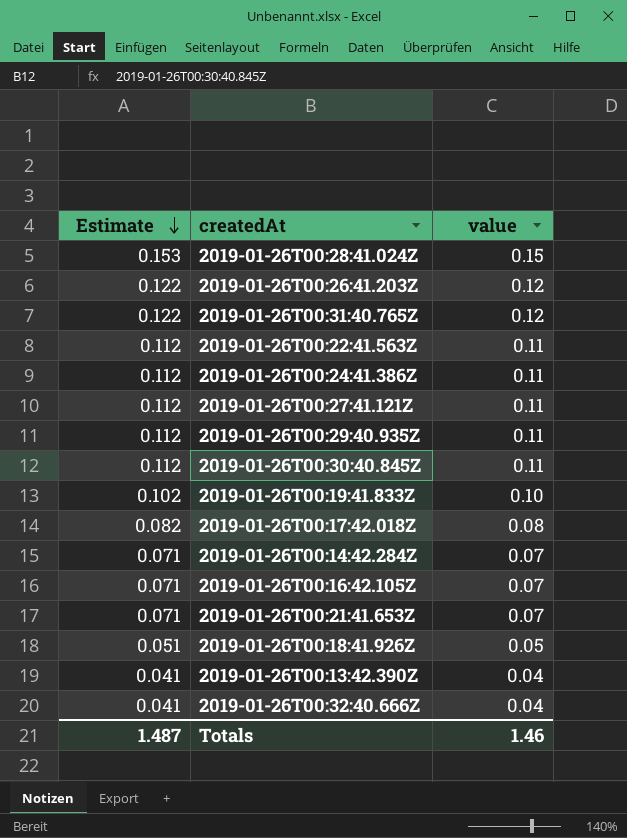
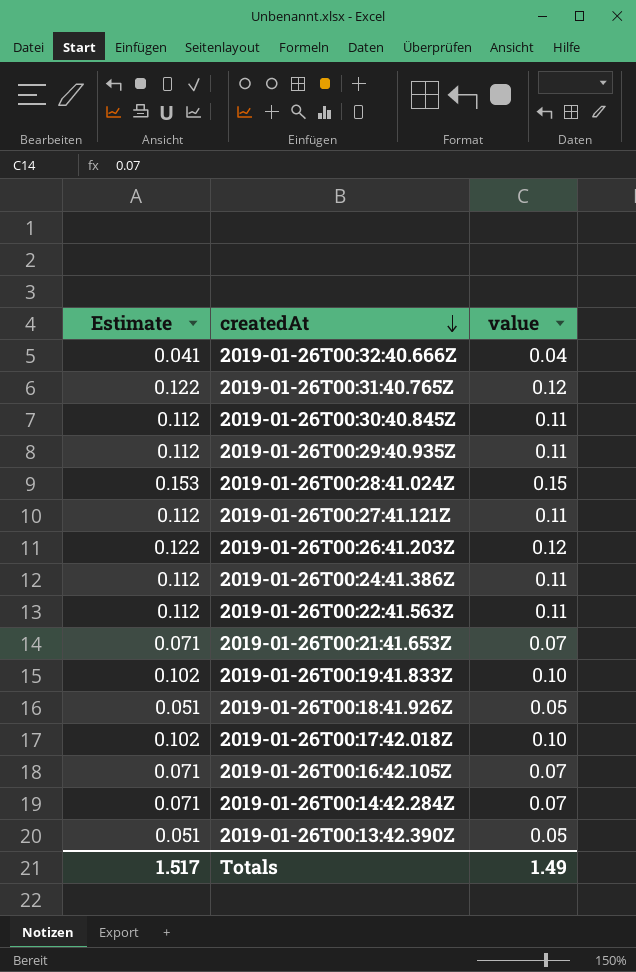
row order: Estimate descending -> createdAt descending
2019-01-26T00:17:42.018Z | Estimate: 0.082 -> 0.102
2019-01-26T00:17:42.018Z | value: 0.08 -> 0.10
2019-01-26T00:13:42.390Z | Estimate: 0.041 -> 0.051
2019-01-26T00:13:42.390Z | value: 0.04 -> 0.05
Totals | Estimate: 1.487 -> 1.517
Totals | value: 1.46 -> 1.49

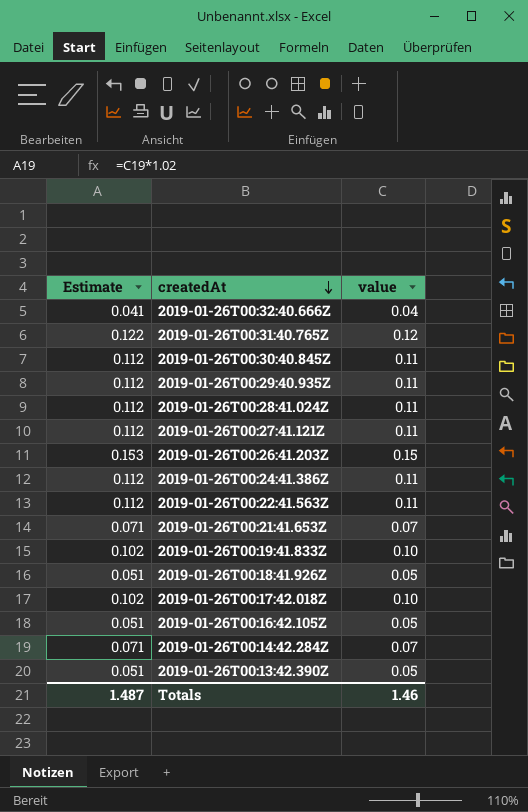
2019-01-26T00:28:41.024Z | Estimate: 0.153 -> 0.112
2019-01-26T00:28:41.024Z | value: 0.15 -> 0.11
2019-01-26T00:26:41.203Z | Estimate: 0.122 -> 0.153
2019-01-26T00:26:41.203Z | value: 0.12 -> 0.15
2019-01-26T00:16:42.105Z | Estimate: 0.071 -> 0.051
2019-01-26T00:16:42.105Z | value: 0.07 -> 0.05
Totals | Estimate: 1.517 -> 1.487
Totals | value: 1.49 -> 1.46

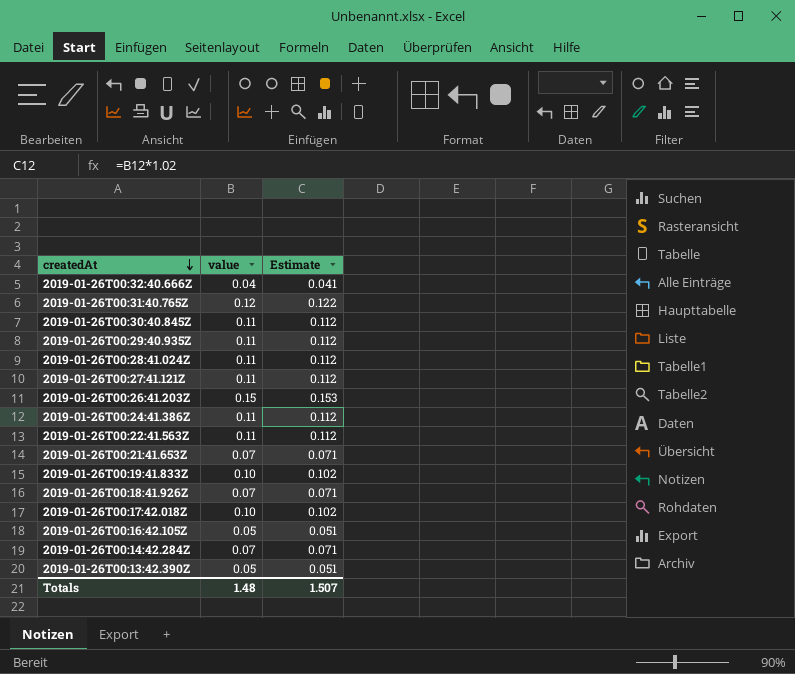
column Estimate | position: 1 -> 3
2019-01-26T00:18:41.926Z | value: 0.05 -> 0.07
2019-01-26T00:18:41.926Z | Estimate: 0.051 -> 0.071
Totals | value: 1.46 -> 1.48
Totals | Estimate: 1.487 -> 1.507

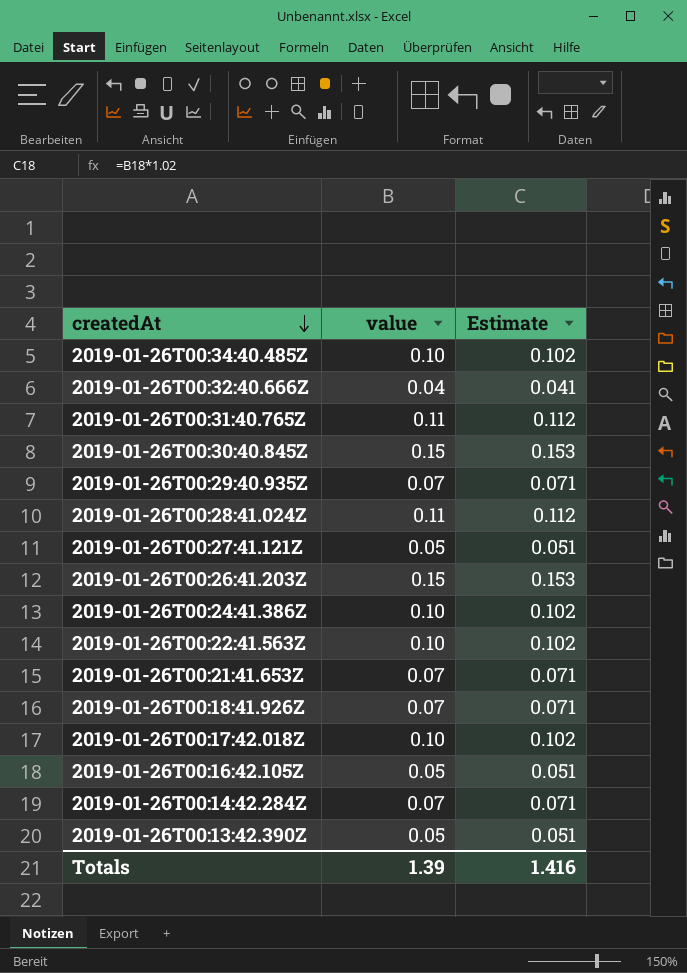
row 2019-01-26T00:19:41.833Z: 0.10 | 0.102 -> none
row 2019-01-26T00:34:40.485Z: none -> 0.10 | 0.102
2019-01-26T00:31:40.765Z | value: 0.12 -> 0.11
2019-01-26T00:31:40.765Z | Estimate: 0.122 -> 0.112
2019-01-26T00:30:40.845Z | value: 0.11 -> 0.15
2019-01-26T00:30:40.845Z | Estimate: 0.112 -> 0.153
2019-01-26T00:29:40.935Z | value: 0.11 -> 0.07
2019-01-26T00:29:40.935Z | Estimate: 0.112 -> 0.071
2019-01-26T00:27:41.121Z | value: 0.11 -> 0.05
2019-01-26T00:27:41.121Z | Estimate: 0.112 -> 0.051
2019-01-26T00:24:41.386Z | value: 0.11 -> 0.10
2019-01-26T00:24:41.386Z | Estimate: 0.112 -> 0.102
2019-01-26T00:22:41.563Z | value: 0.11 -> 0.10
2019-01-26T00:22:41.563Z | Estimate: 0.112 -> 0.102
Totals | value: 1.48 -> 1.39
Totals | Estimate: 1.507 -> 1.416

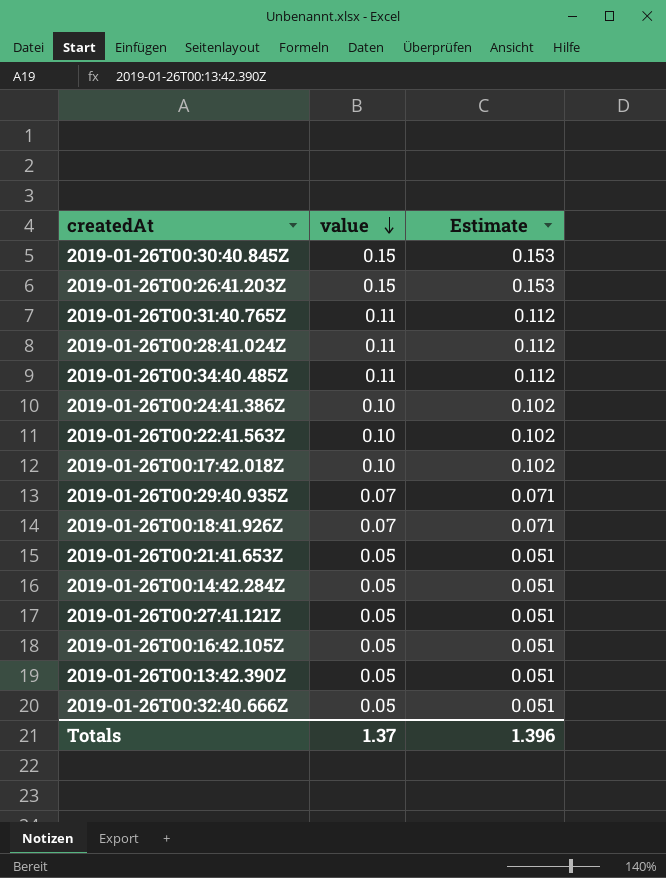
row order: createdAt descending -> value descending
2019-01-26T00:34:40.485Z | value: 0.10 -> 0.11
2019-01-26T00:34:40.485Z | Estimate: 0.102 -> 0.112
2019-01-26T00:21:41.653Z | value: 0.07 -> 0.05
2019-01-26T00:21:41.653Z | Estimate: 0.071 -> 0.051
2019-01-26T00:14:42.284Z | value: 0.07 -> 0.05
2019-01-26T00:14:42.284Z | Estimate: 0.071 -> 0.051
2019-01-26T00:32:40.666Z | value: 0.04 -> 0.05
2019-01-26T00:32:40.666Z | Estimate: 0.041 -> 0.051
Totals | value: 1.39 -> 1.37
Totals | Estimate: 1.416 -> 1.396

